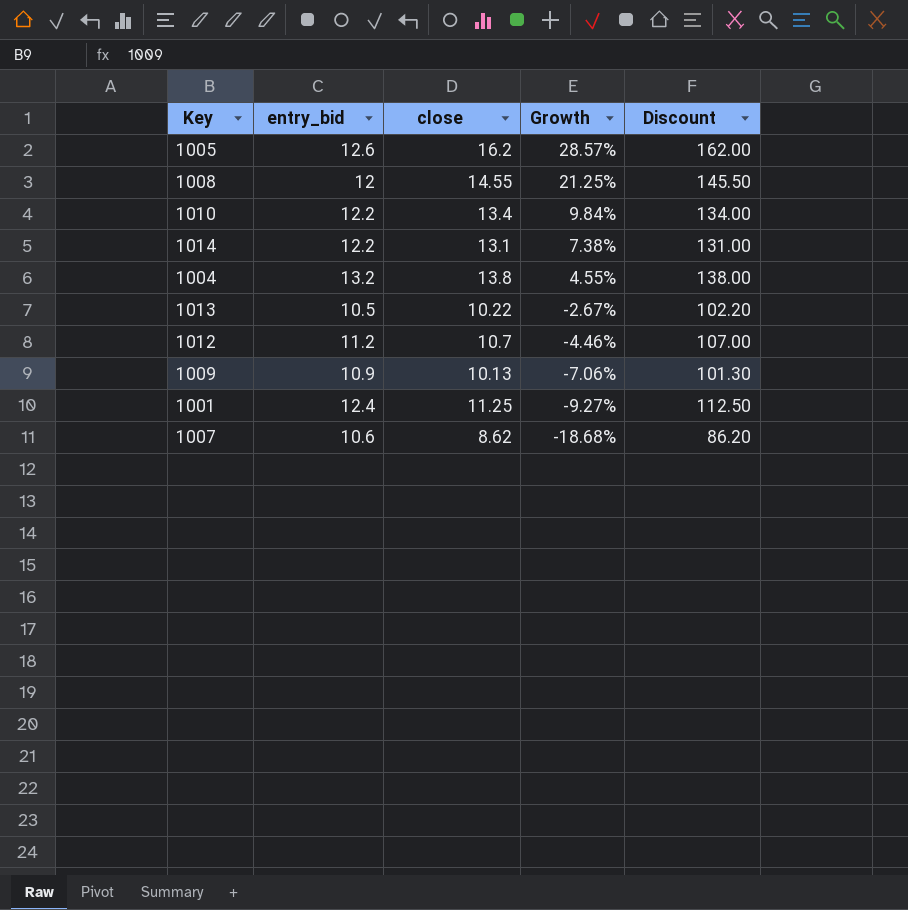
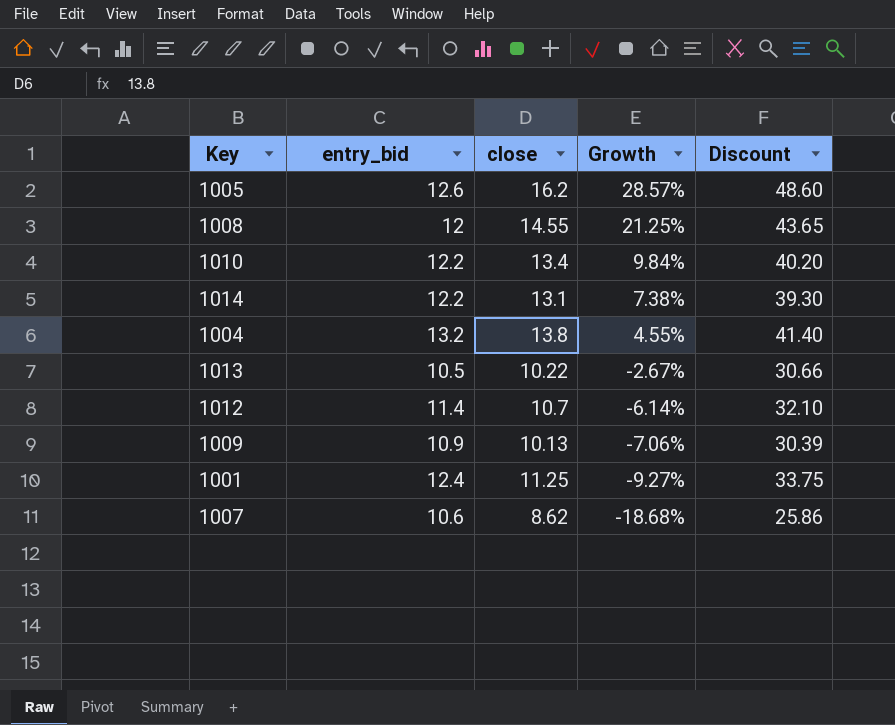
column Discount | formula: [close] * 10 -> [close] * 3
1012 | entry_bid: 11.2 -> 11.4
1012 | Growth: -4.46% -> -6.14%

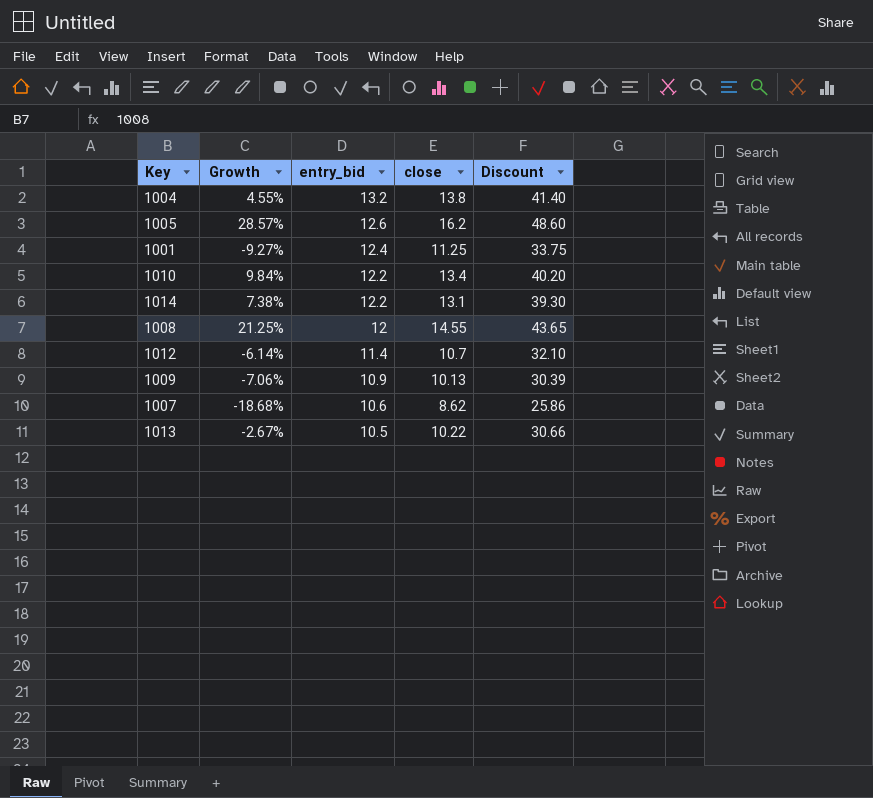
row order: Growth descending -> entry_bid descending
column Growth | position: 4 -> 2

